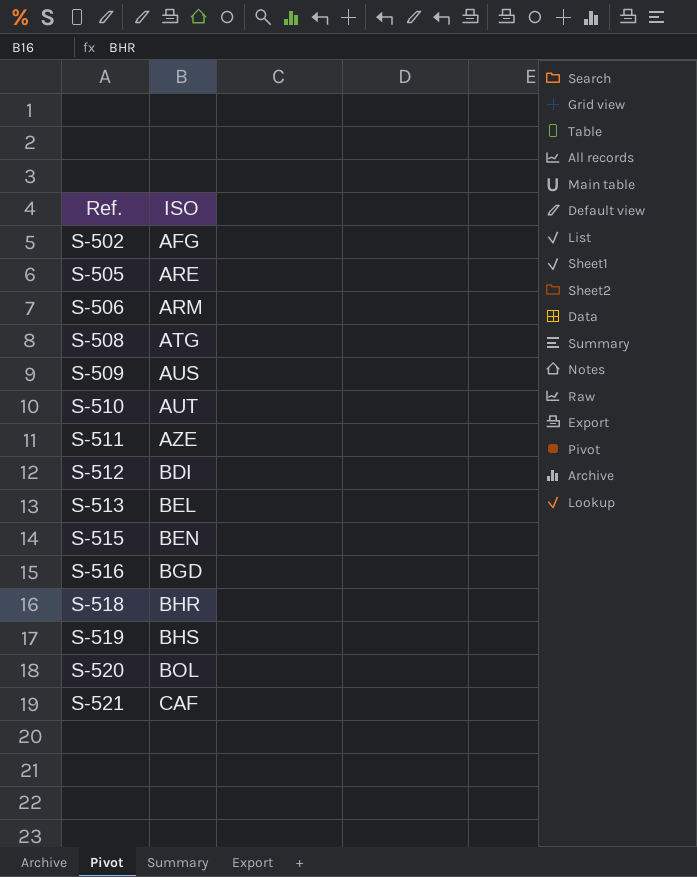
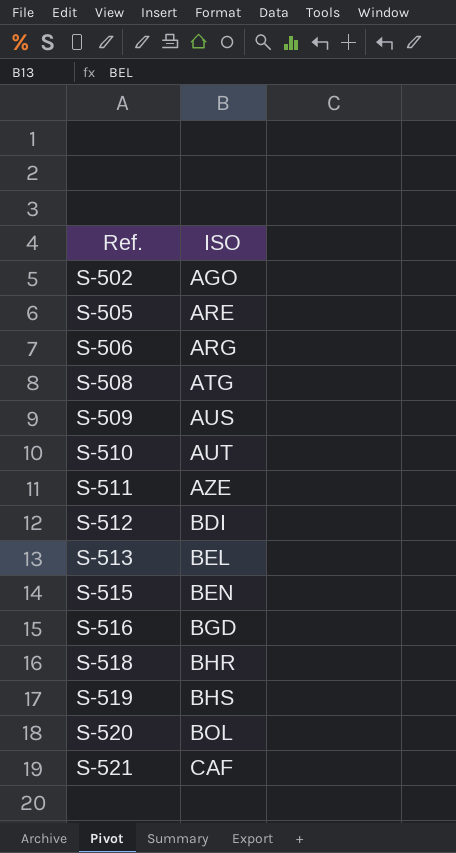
S-502 | ISO: AFG -> AGO
S-506 | ISO: ARM -> ARG

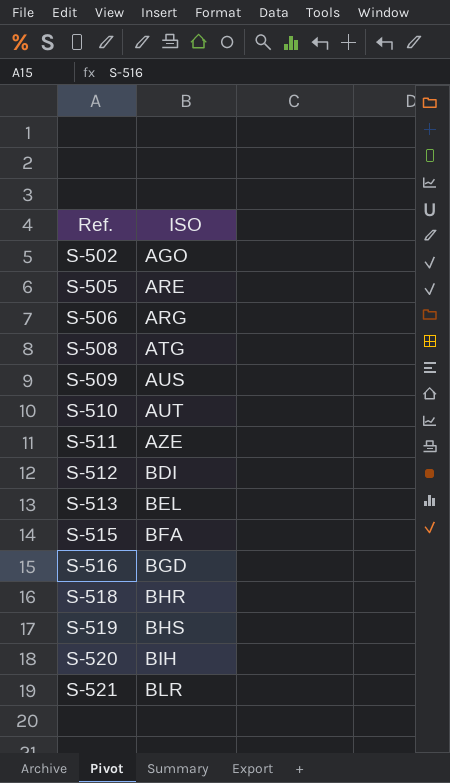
S-515 | ISO: BEN -> BFA
S-520 | ISO: BOL -> BIH
S-521 | ISO: CAF -> BLR

